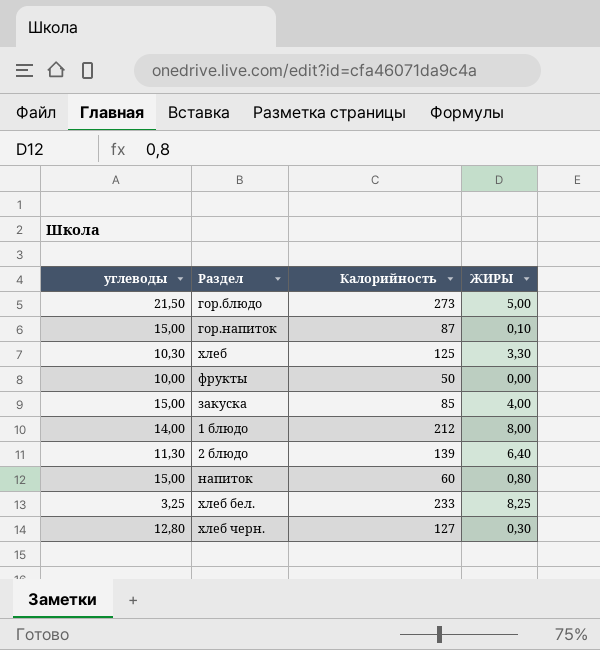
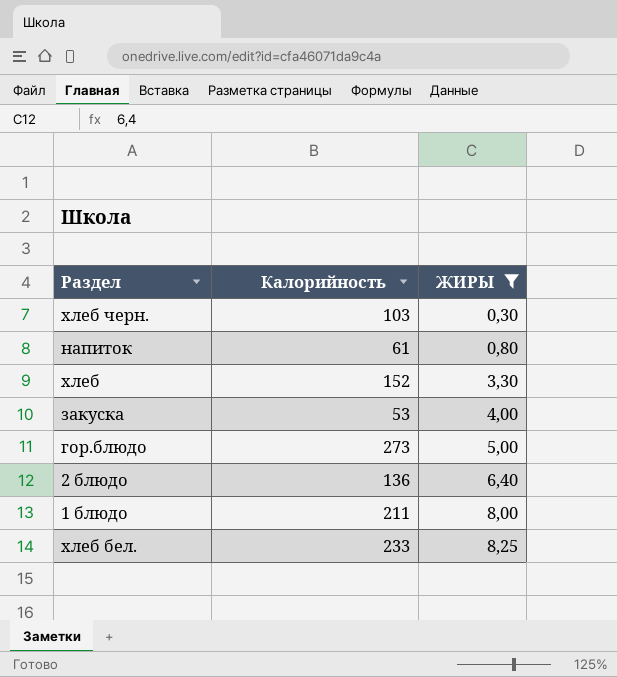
filter: none -> ЖИРЫ >= 0,30
row order: none -> ЖИРЫ ascending
column углеводы | position: 1 -> none
хлеб черн. | Калорийность: 127 -> 103
напиток | Калорийность: 60 -> 61
хлеб | Калорийность: 125 -> 152
закуска | Калорийность: 85 -> 53
2 блюдо | Калорийность: 139 -> 136
1 блюдо | Калорийность: 212 -> 211

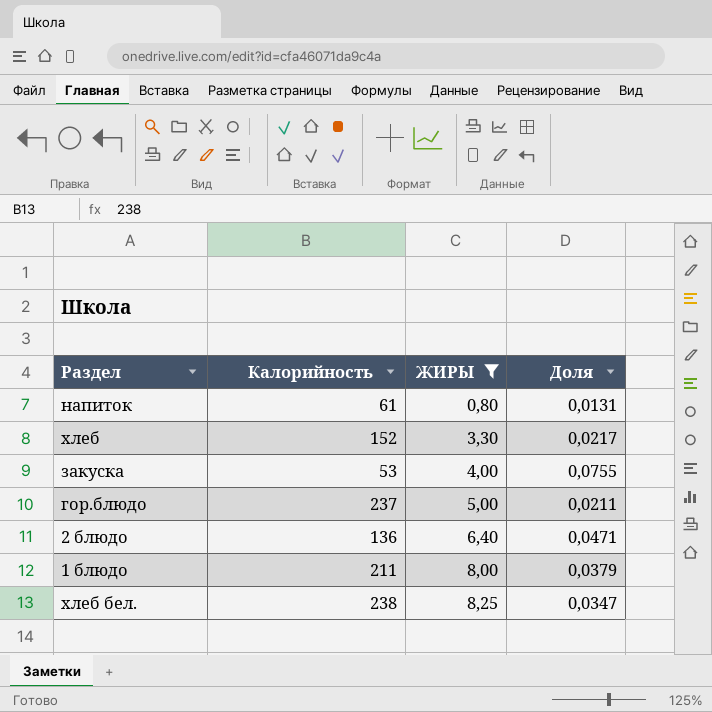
column Доля | formula: none -> [ЖИРЫ] / [Калорийность]
row хлеб черн.: 103 | 0,30 -> none
гор.блюдо | Калорийность: 273 -> 237
хлеб бел. | Калорийность: 233 -> 238

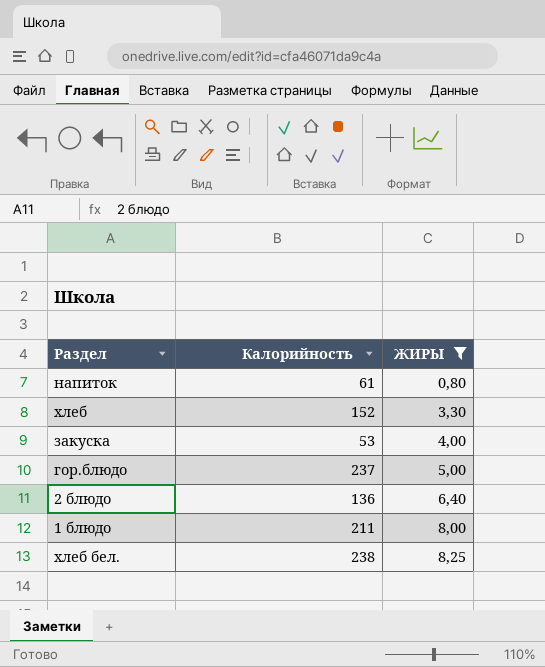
column Доля | formula: [ЖИРЫ] / [Калорийность] -> none

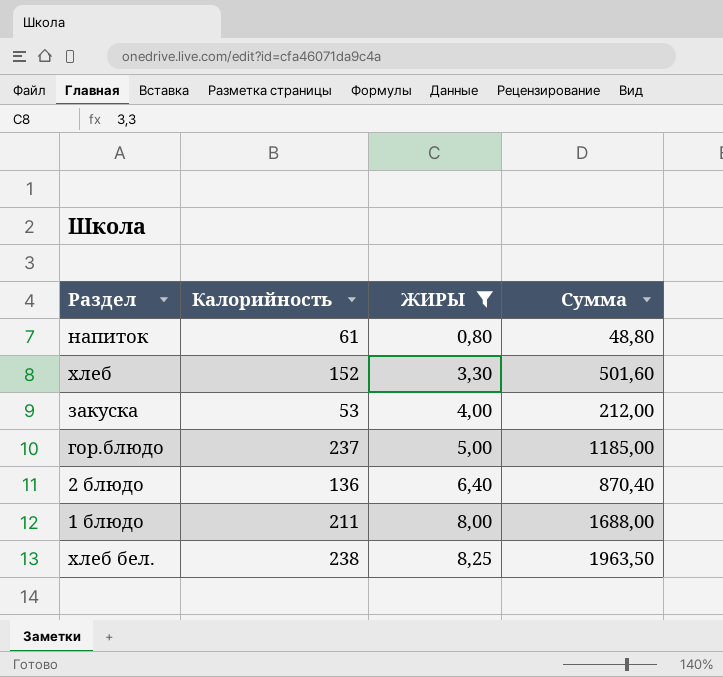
column Сумма | formula: none -> [Калорийность] * [ЖИРЫ]

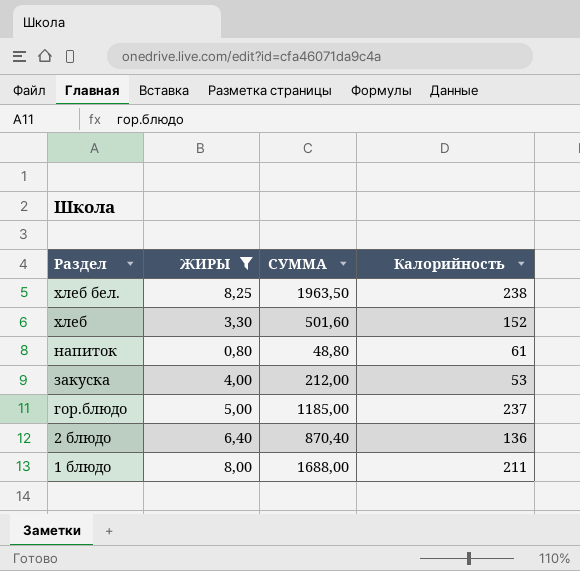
row order: ЖИРЫ ascending -> Раздел descending
column name: Сумма -> СУММА
column Калорийность | position: 2 -> 4

